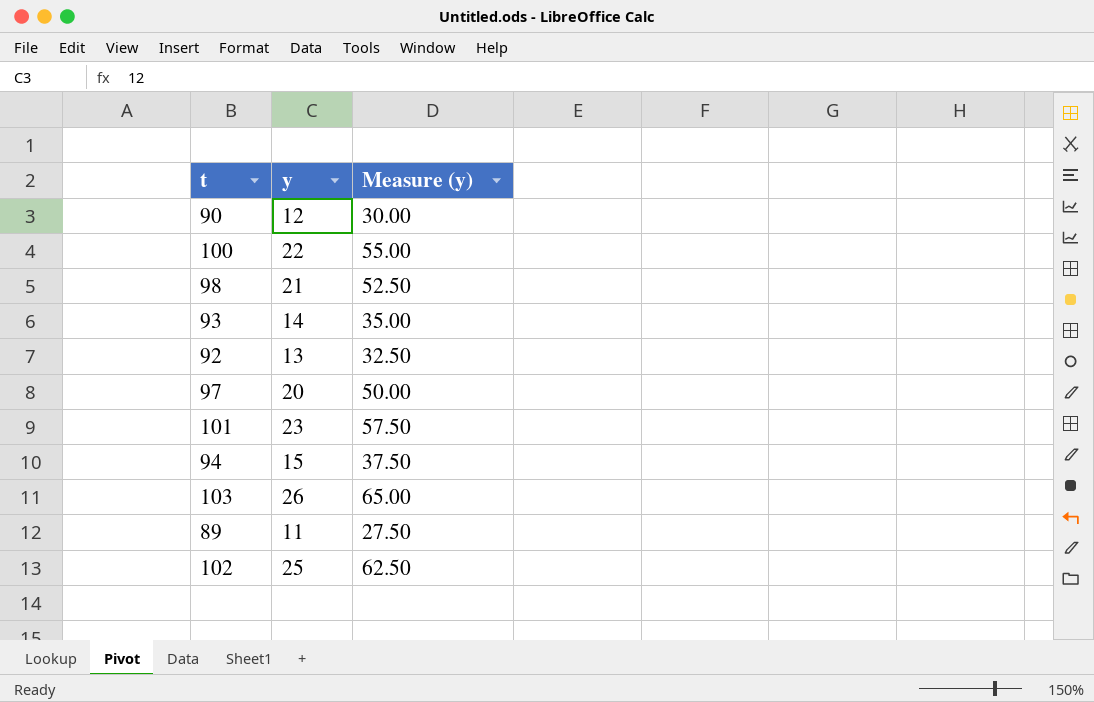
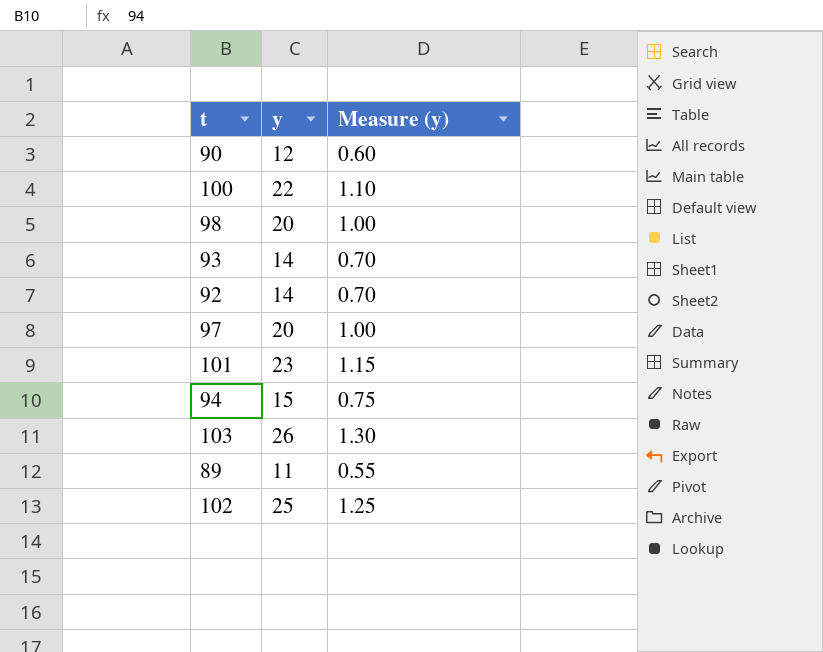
column Measure (y) | formula: [y] * 2.5 -> [y] * 0.05
98 | y: 21 -> 20
92 | y: 13 -> 14

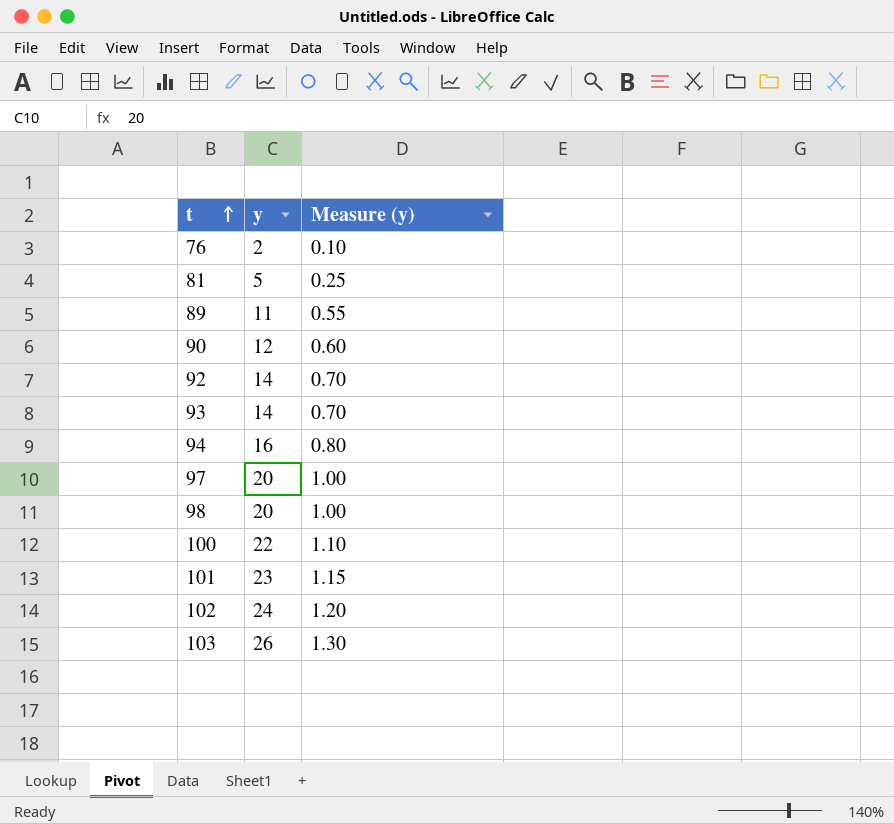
row order: none -> t ascending
row 76: none -> 2 | 0.10
row 81: none -> 5 | 0.25
94 | y: 15 -> 16
94 | Measure (y): 0.75 -> 0.80
102 | y: 25 -> 24
102 | Measure (y): 1.25 -> 1.20

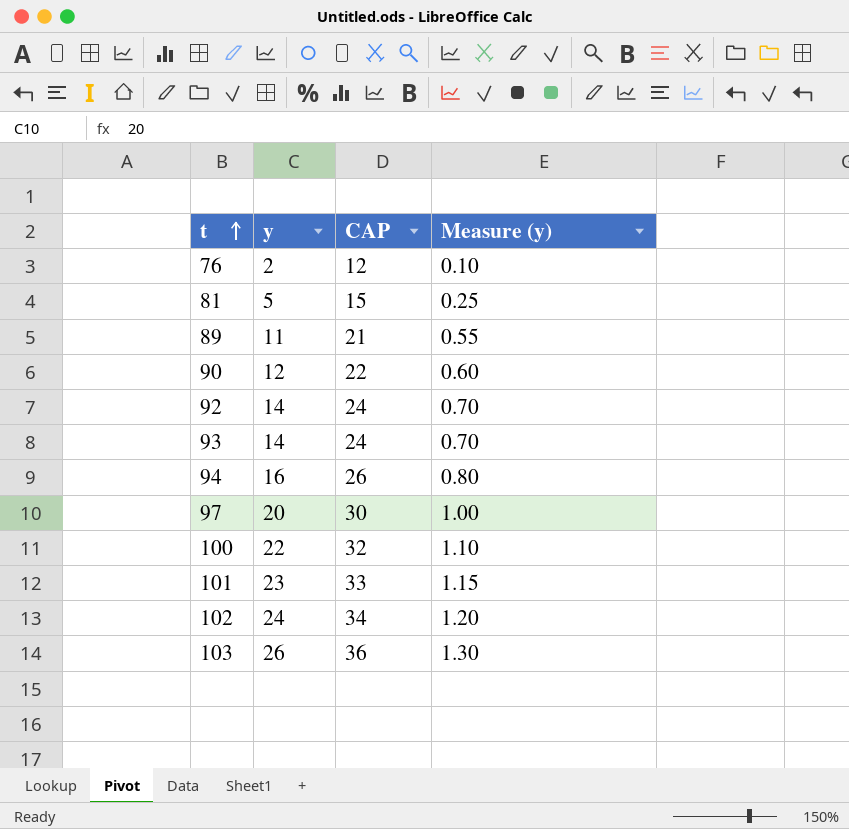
column CAP | formula: none -> [y] + 10
row 98: 20 | 1.00 -> none

